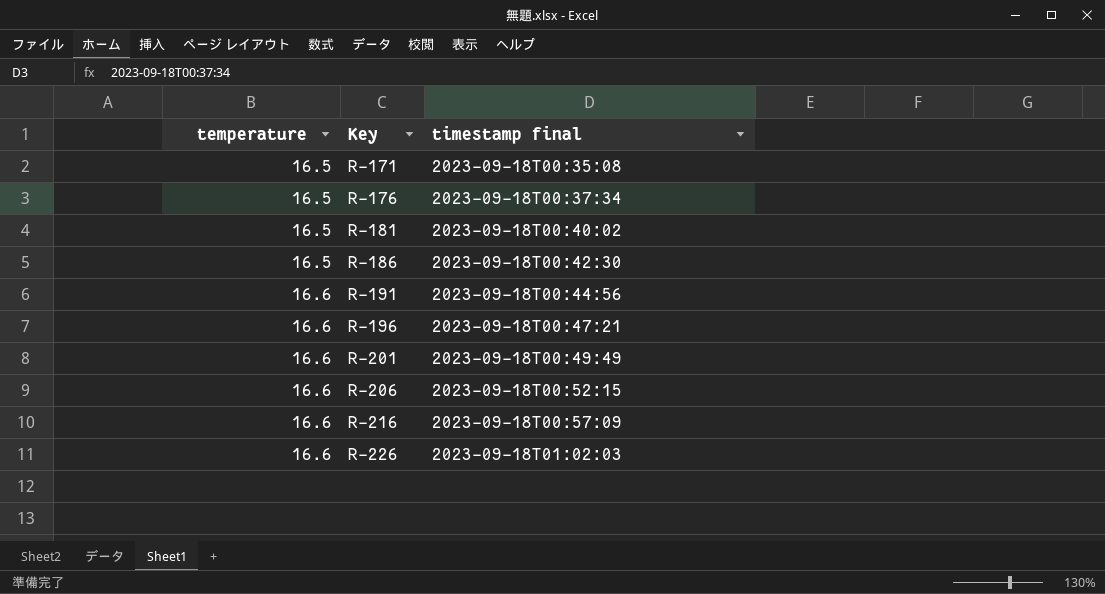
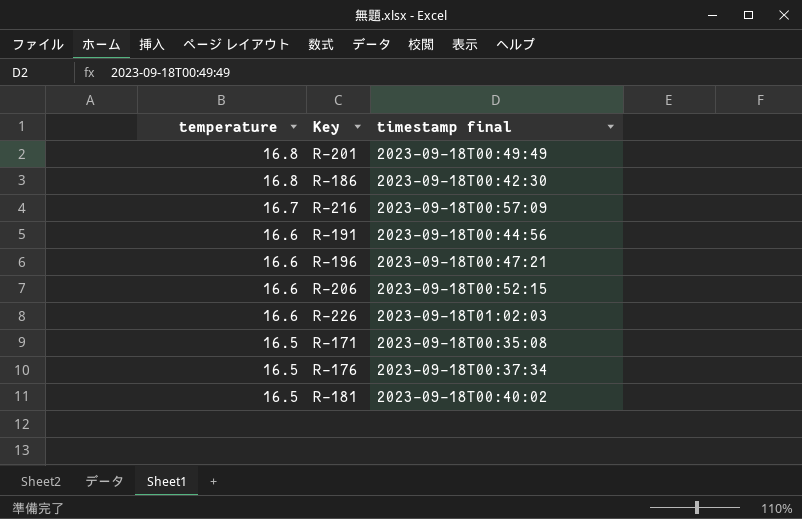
row order: temperature ascending -> temperature descending
R-201 | temperature: 16.6 -> 16.8
R-186 | temperature: 16.5 -> 16.8
R-216 | temperature: 16.6 -> 16.7

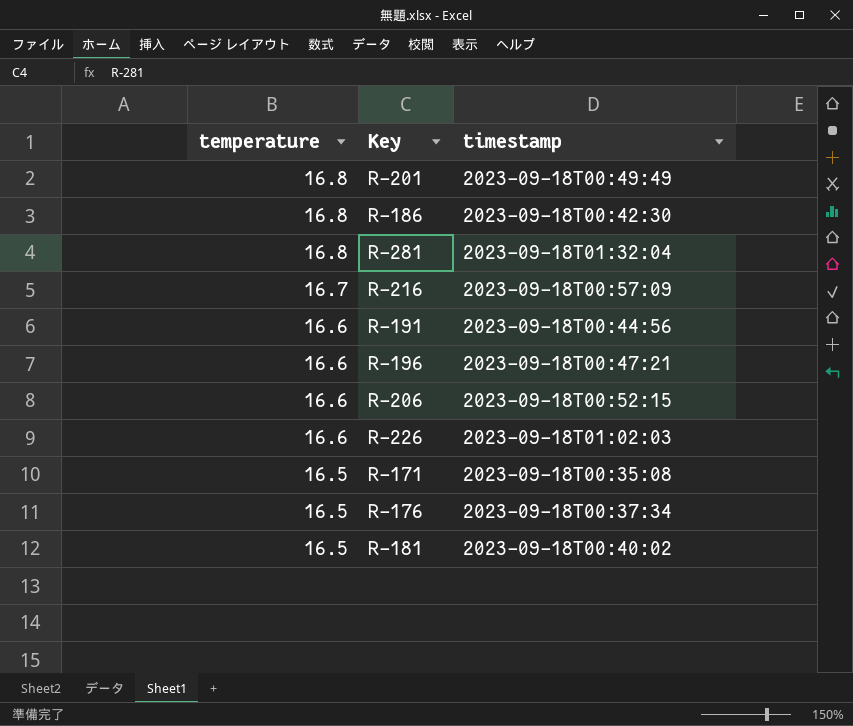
column name: timestamp final -> timestamp
row R-281: none -> 16.8 | 2023-09-18T01:32:04

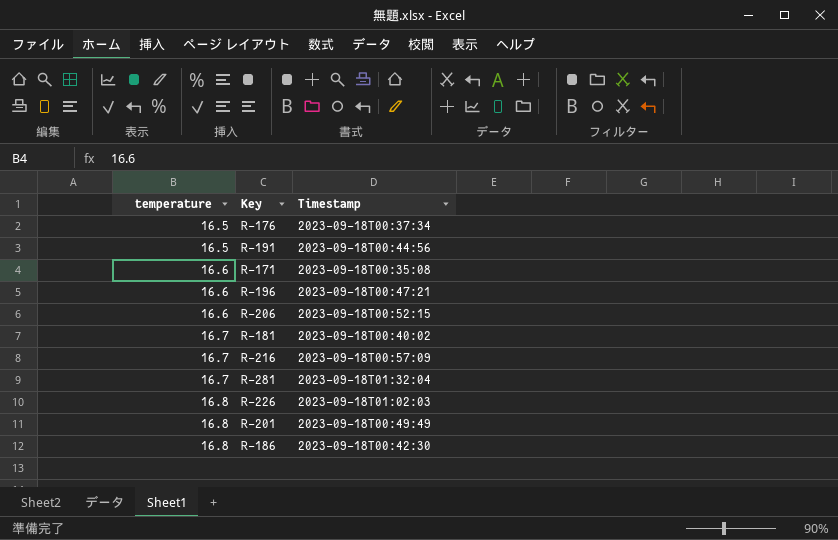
row order: temperature descending -> temperature ascending
column name: timestamp -> Timestamp
R-191 | temperature: 16.6 -> 16.5
R-171 | temperature: 16.5 -> 16.6
R-181 | temperature: 16.5 -> 16.7
R-281 | temperature: 16.8 -> 16.7
R-226 | temperature: 16.6 -> 16.8

